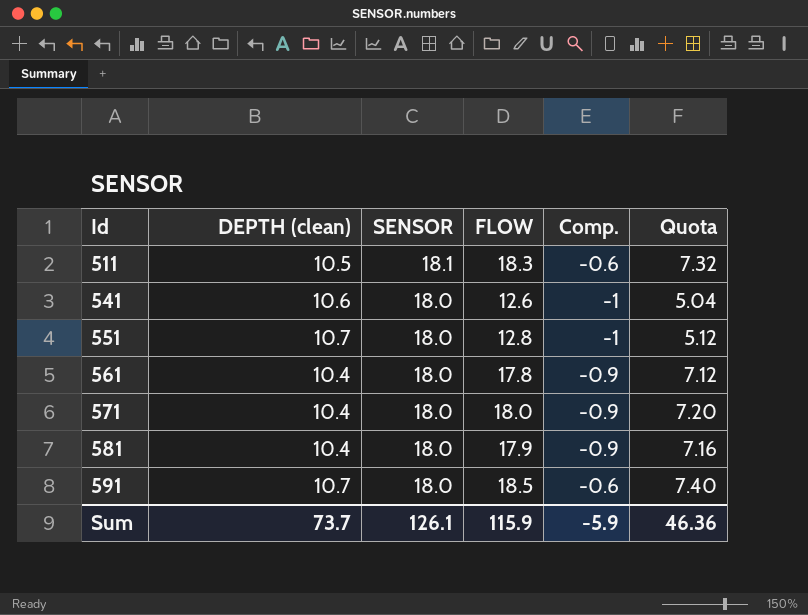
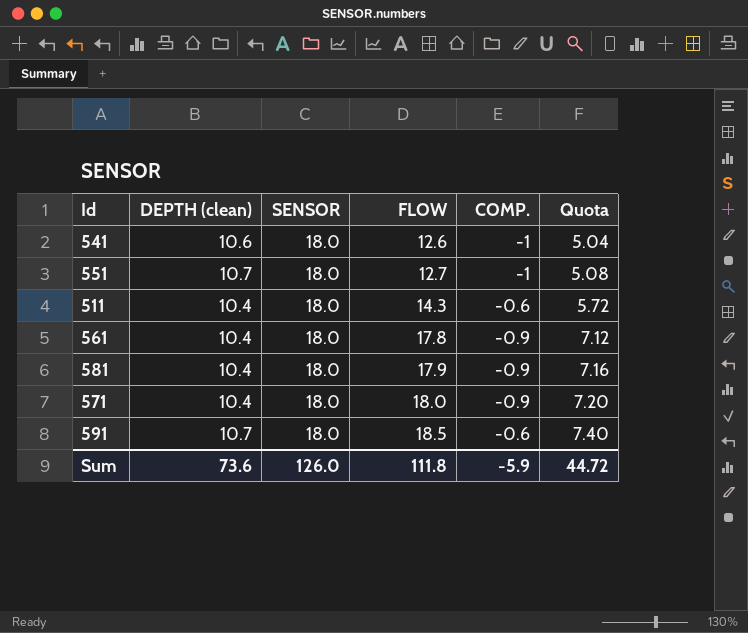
row order: Id ascending -> FLOW ascending
column name: Comp. -> COMP.
551 | FLOW: 12.8 -> 12.7
551 | Quota: 5.12 -> 5.08
511 | DEPTH (clean): 10.5 -> 10.4
511 | SENSOR: 18.1 -> 18.0
511 | FLOW: 18.3 -> 14.3
511 | Quota: 7.32 -> 5.72
Sum | DEPTH (clean): 73.7 -> 73.6
Sum | SENSOR: 126.1 -> 126.0
Sum | FLOW: 115.9 -> 111.8
Sum | Quota: 46.36 -> 44.72

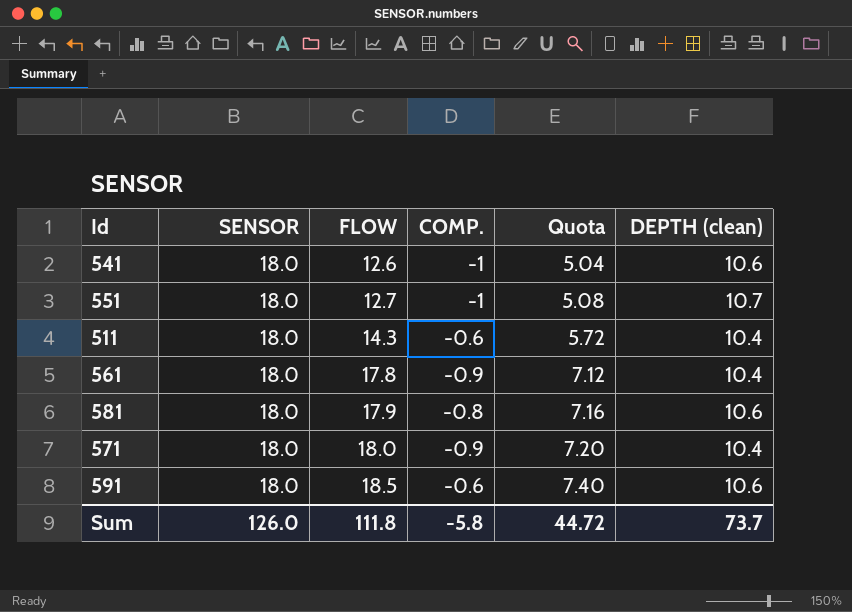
column DEPTH (clean) | position: 2 -> 6
581 | COMP.: -0.9 -> -0.8
581 | DEPTH (clean): 10.4 -> 10.6
591 | DEPTH (clean): 10.7 -> 10.6
Sum | COMP.: -5.9 -> -5.8
Sum | DEPTH (clean): 73.6 -> 73.7

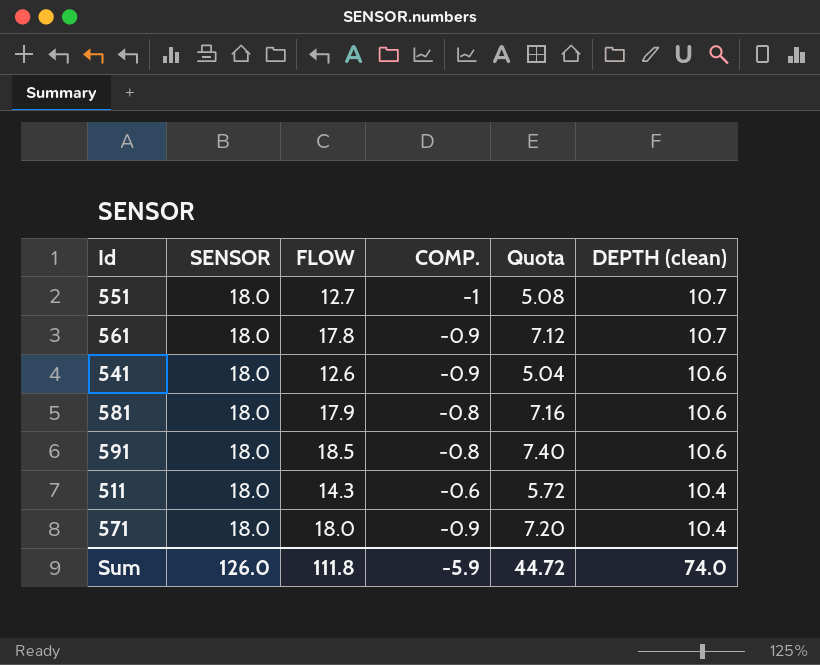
row order: FLOW ascending -> DEPTH (clean) descending
561 | DEPTH (clean): 10.4 -> 10.7
541 | COMP.: -1 -> -0.9
591 | COMP.: -0.6 -> -0.8
Sum | COMP.: -5.8 -> -5.9
Sum | DEPTH (clean): 73.7 -> 74.0

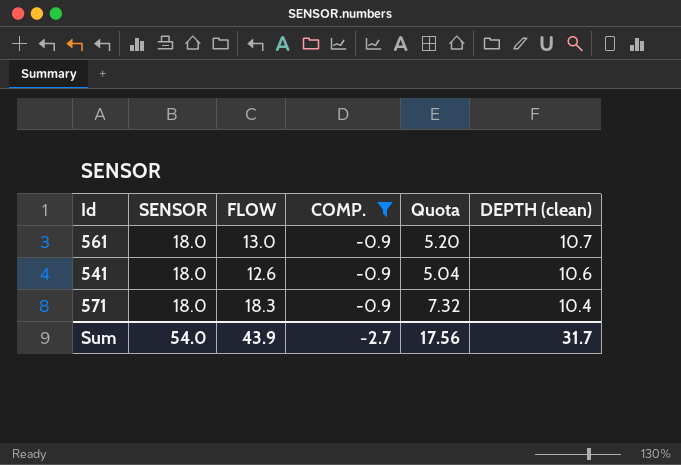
filter: none -> COMP. = -0.9
561 | FLOW: 17.8 -> 13.0
561 | Quota: 7.12 -> 5.20
571 | FLOW: 18.0 -> 18.3
571 | Quota: 7.20 -> 7.32
Sum | SENSOR: 126.0 -> 54.0
Sum | FLOW: 111.8 -> 43.9
Sum | COMP.: -5.9 -> -2.7
Sum | Quota: 44.72 -> 17.56
Sum | DEPTH (clean): 74.0 -> 31.7

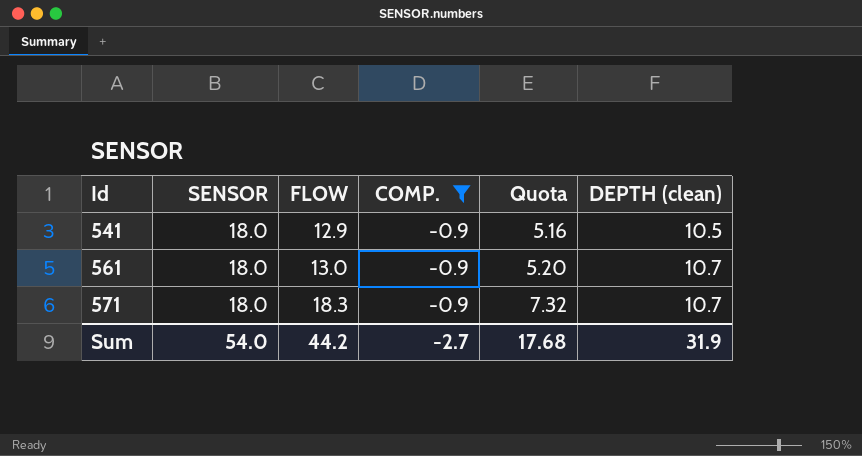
row order: DEPTH (clean) descending -> Id ascending
541 | FLOW: 12.6 -> 12.9
541 | Quota: 5.04 -> 5.16
541 | DEPTH (clean): 10.6 -> 10.5
571 | DEPTH (clean): 10.4 -> 10.7
Sum | FLOW: 43.9 -> 44.2
Sum | Quota: 17.56 -> 17.68
Sum | DEPTH (clean): 31.7 -> 31.9

